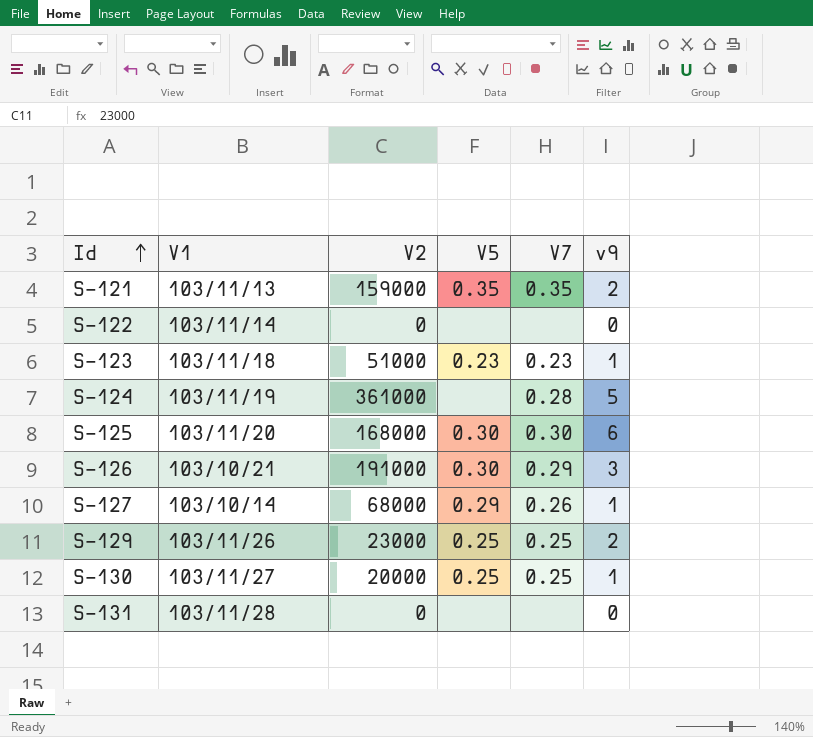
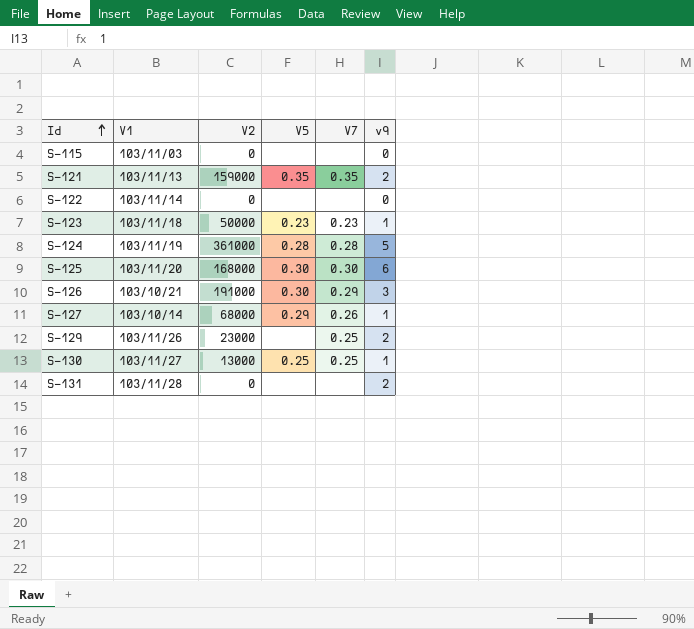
row S-115: none -> 103/11/03 | 0 | none | none | 0
S-123 | V2: 51000 -> 50000
S-124 | V5: none -> 0.28
S-129 | V5: 0.25 -> none
S-130 | V2: 20000 -> 13000
S-131 | v9: 0 -> 2

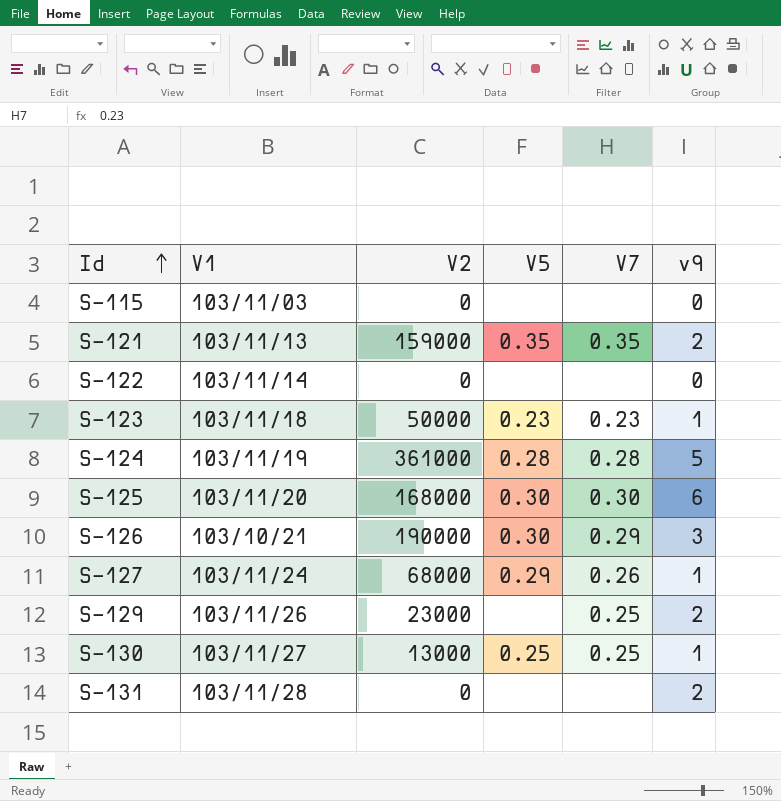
S-126 | V2: 191000 -> 190000
S-127 | V1: 103/10/14 -> 103/11/24

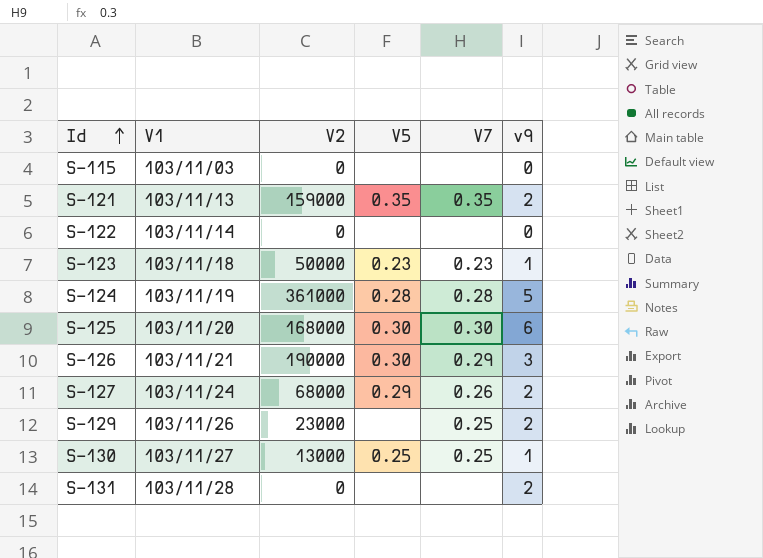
S-126 | V1: 103/10/21 -> 103/11/21
S-127 | v9: 1 -> 2

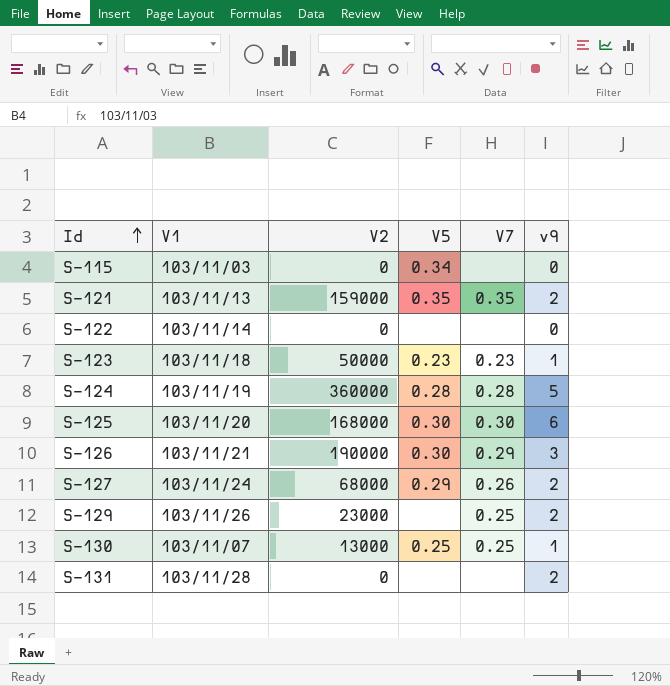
S-115 | V5: none -> 0.34
S-124 | V2: 361000 -> 360000
S-130 | V1: 103/11/27 -> 103/11/07

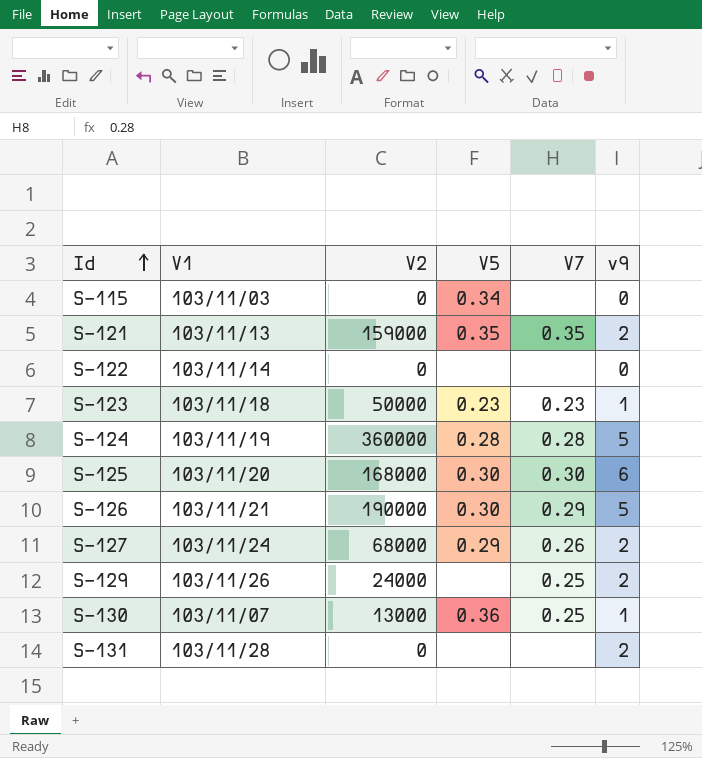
S-126 | v9: 3 -> 5
S-129 | V2: 23000 -> 24000
S-130 | V5: 0.25 -> 0.36

